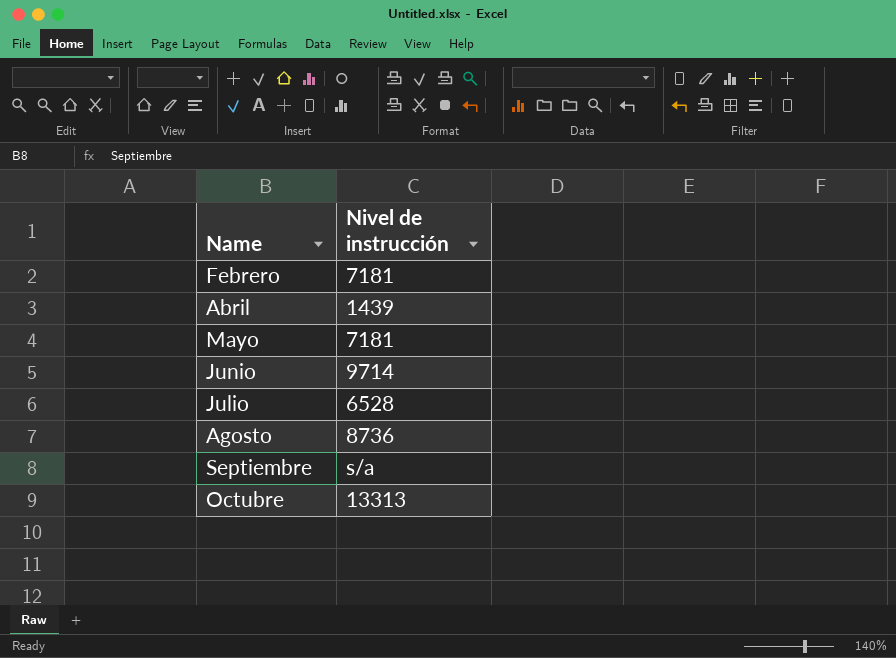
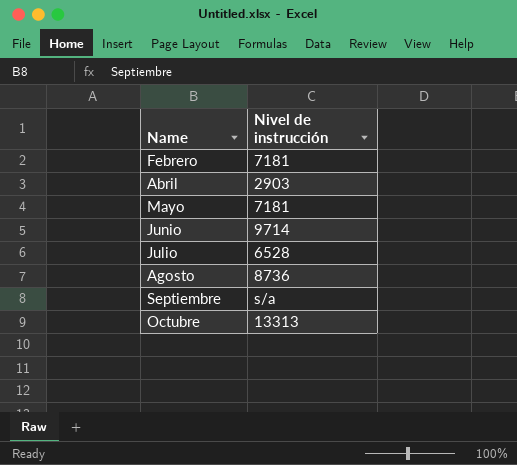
Abril | Nivel de instrucción: 1439 -> 2903

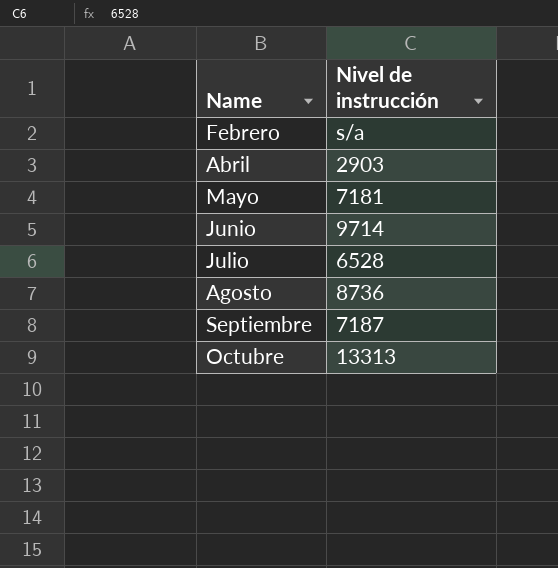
Febrero | Nivel de instrucción: 7181 -> s/a
Septiembre | Nivel de instrucción: s/a -> 7187

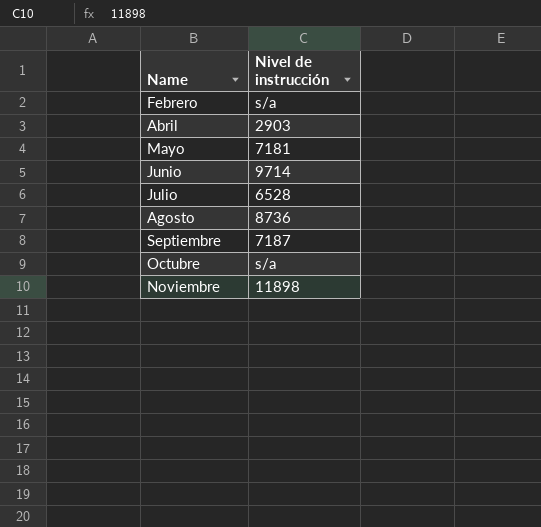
Octubre | Nivel de instrucción: 13313 -> s/a
row Noviembre: none -> 11898

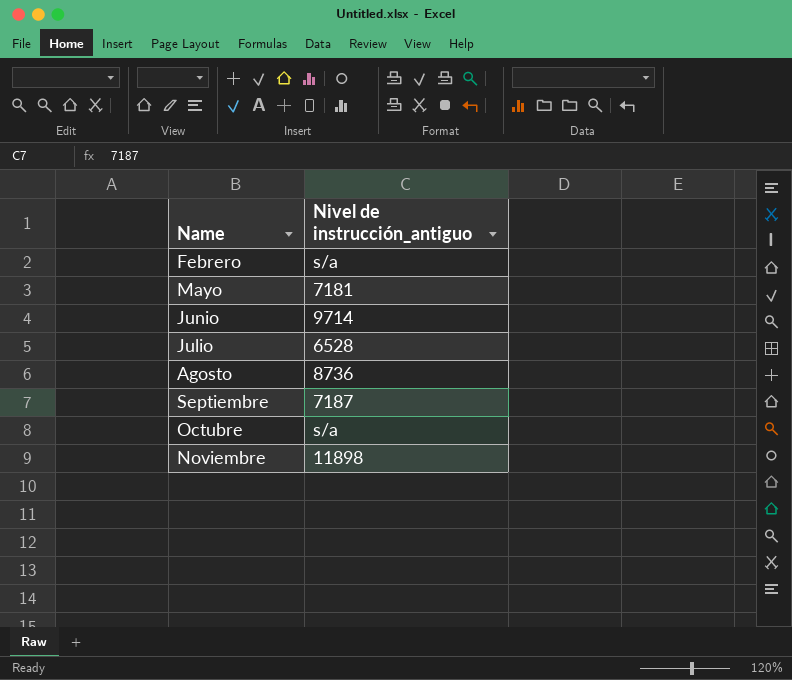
column name: Nivel de instrucción -> Nivel de instrucción_antiguo
row Abril: 2903 -> none

